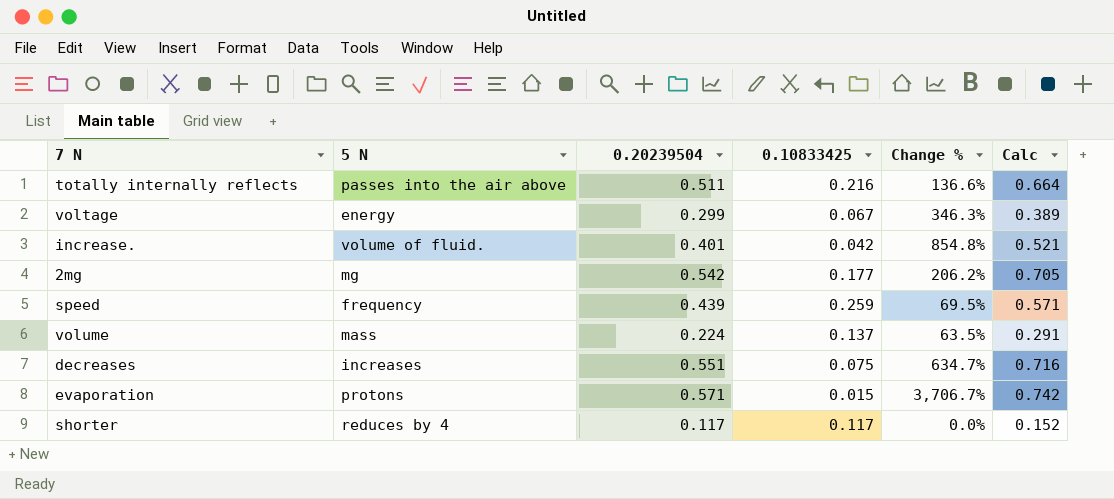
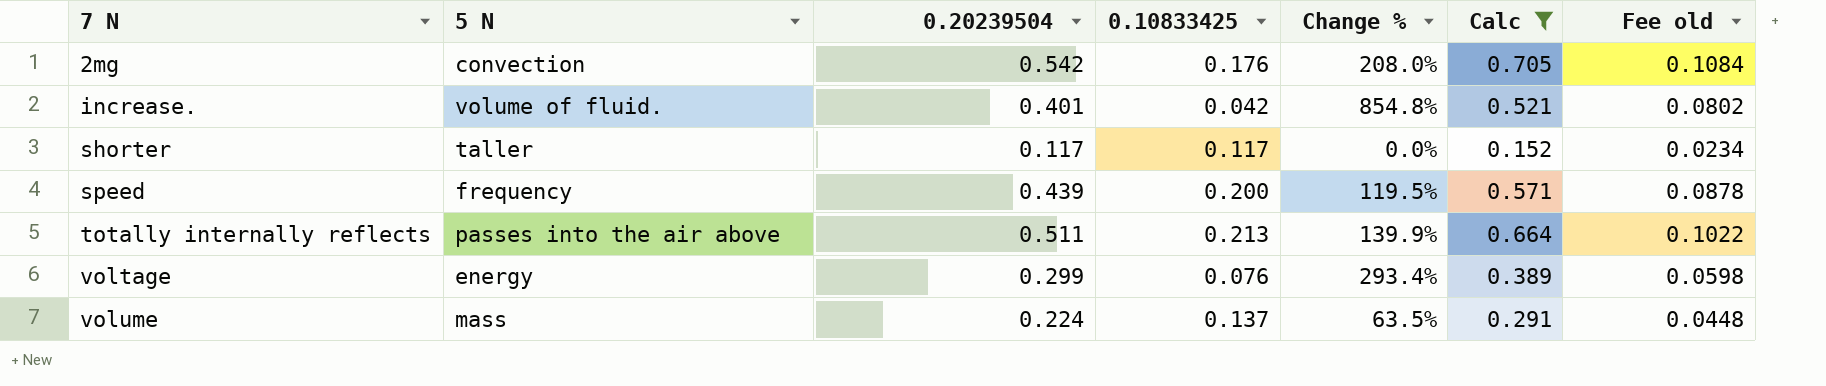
filter: none -> Calc <= 0.705
row order: none -> 7 N ascending
column Fee old | formula: none -> [0.20239504] * 0.2
2mg | 5 N: mg -> convection
2mg | 0.10833425: 0.177 -> 0.176
2mg | Change %: 206.2% -> 208.0%
shorter | 5 N: reduces by 4 -> taller
speed | 0.10833425: 0.259 -> 0.200
speed | Change %: 69.5% -> 119.5%
totally internally reflects | 0.10833425: 0.216 -> 0.213
totally internally reflects | Change %: 136.6% -> 139.9%
voltage | 0.10833425: 0.067 -> 0.076
voltage | Change %: 346.3% -> 293.4%

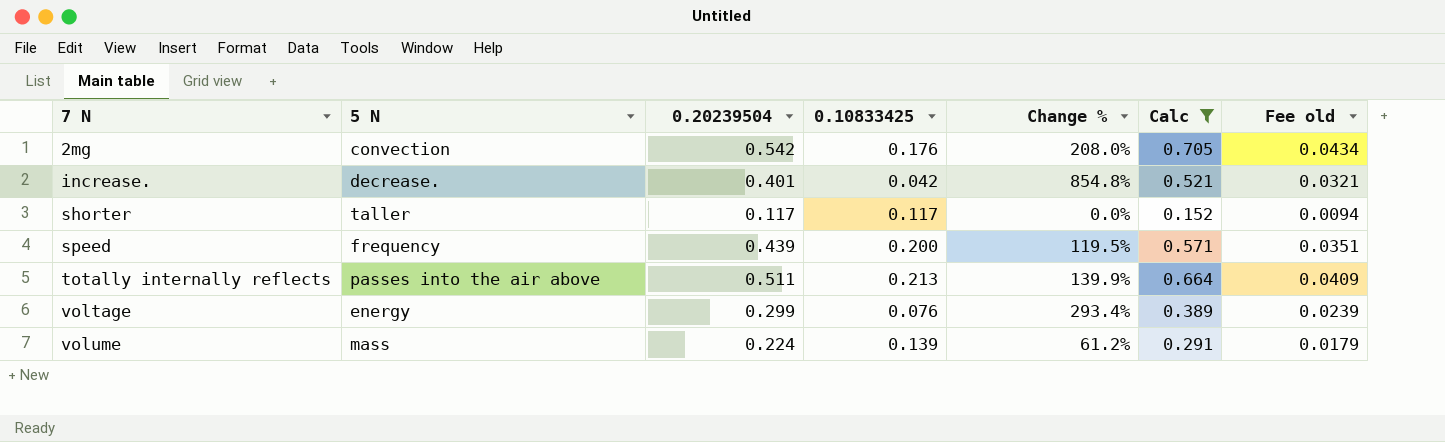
column Fee old | formula: [0.20239504] * 0.2 -> [0.20239504] * 0.08
increase. | 5 N: volume of fluid. -> decrease.
volume | 0.10833425: 0.137 -> 0.139
volume | Change %: 63.5% -> 61.2%

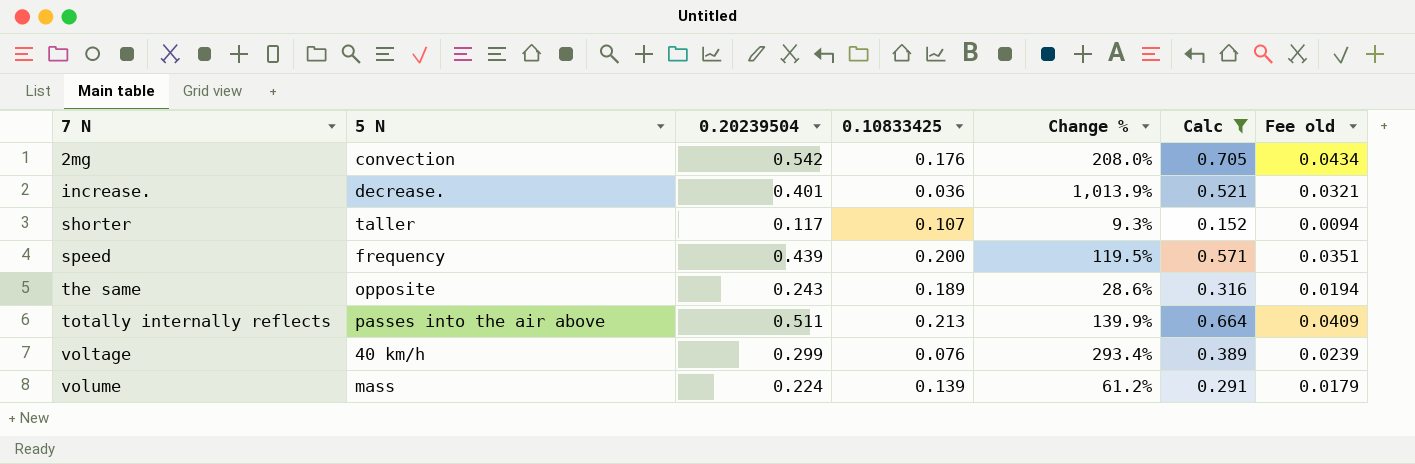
increase. | 0.10833425: 0.042 -> 0.036
increase. | Change %: 854.8% -> 1,013.9%
shorter | 0.10833425: 0.117 -> 0.107
shorter | Change %: 0.0% -> 9.3%
row the same: none -> opposite | 0.243 | 0.189 | 28.6% | 0.316 | 0.0194
voltage | 5 N: energy -> 40 km/h

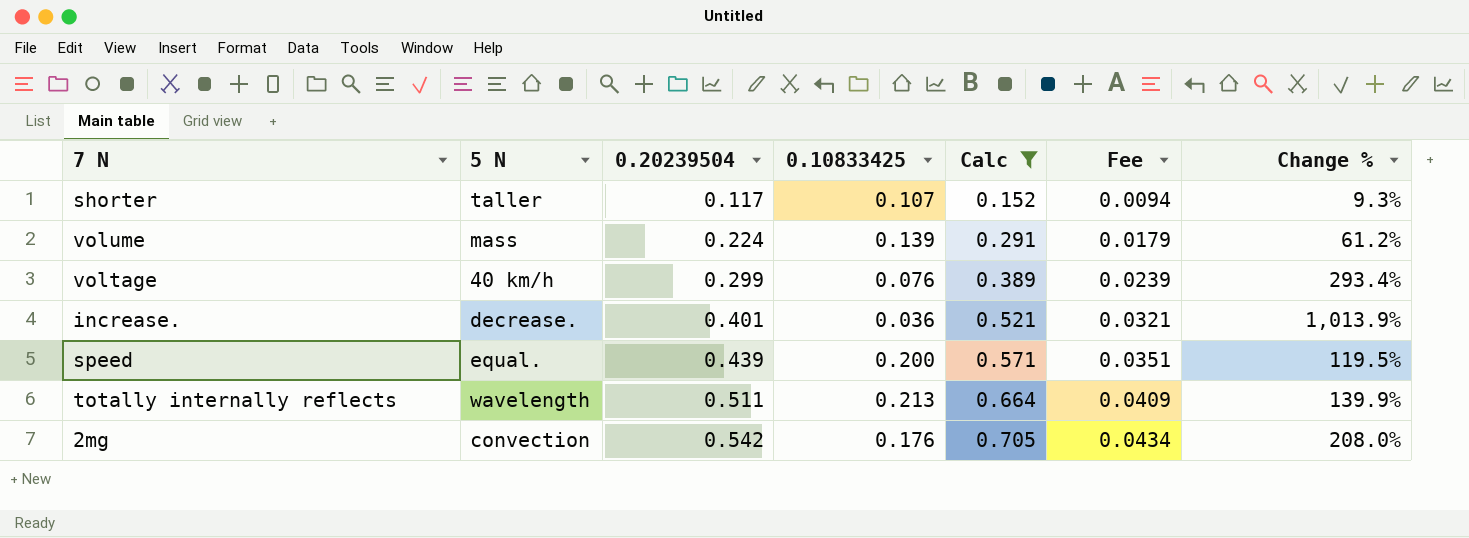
row order: 7 N ascending -> 0.20239504 ascending
column name: Fee old -> Fee
column Change % | position: 5 -> 7
row the same: opposite | 0.243 | 0.189 | 28.6% | 0.316 | 0.0194 -> none
speed | 5 N: frequency -> equal.
totally internally reflects | 5 N: passes into the air above -> wavelength

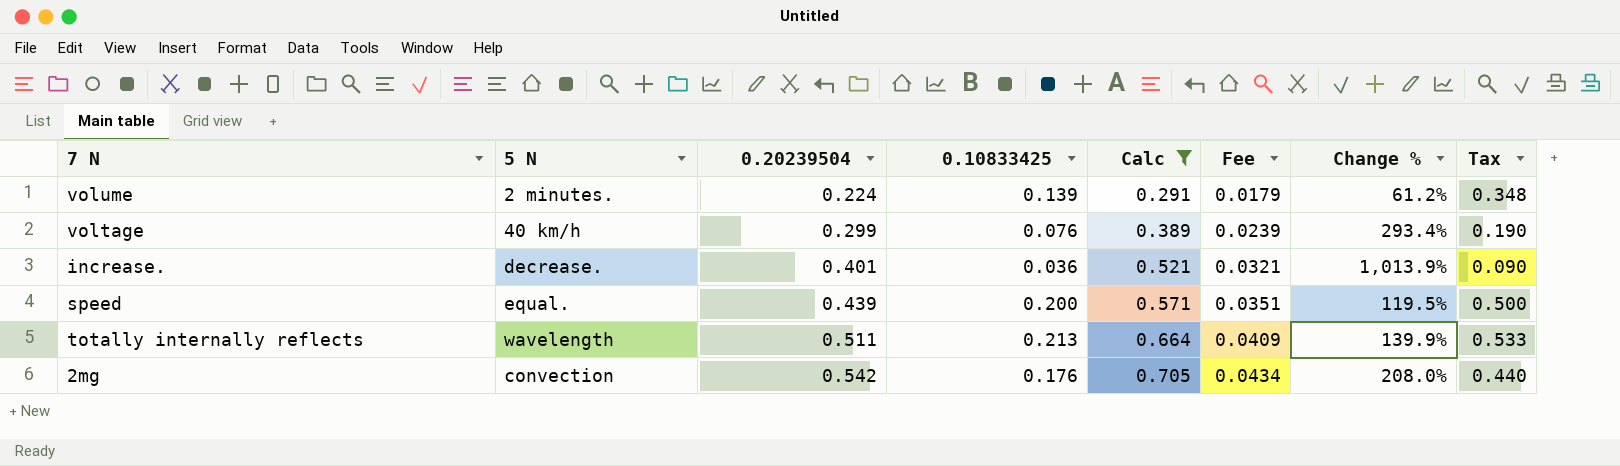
column Tax | formula: none -> [0.10833425] * 2.5
row shorter: taller | 0.117 | 0.107 | 0.152 | 0.0094 | 9.3% -> none
volume | 5 N: mass -> 2 minutes.

